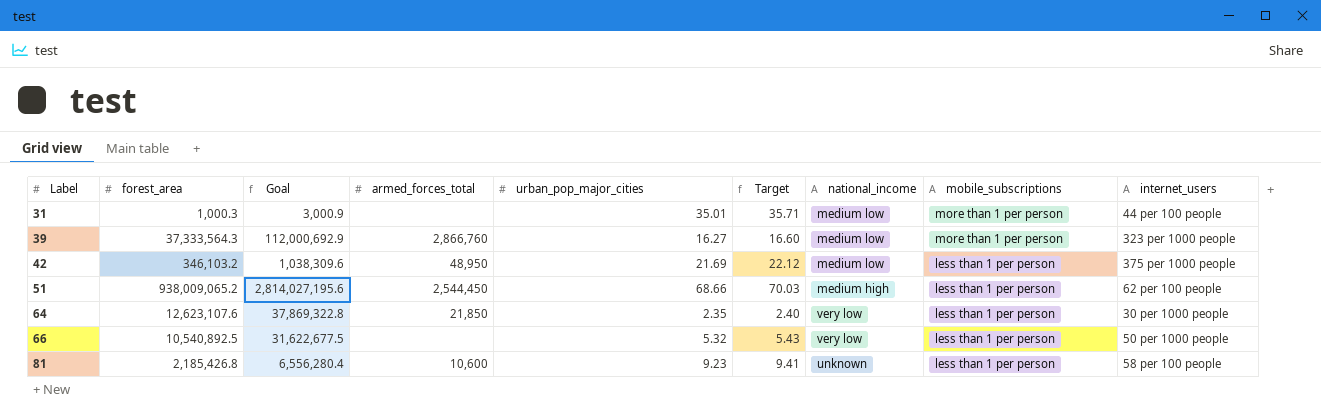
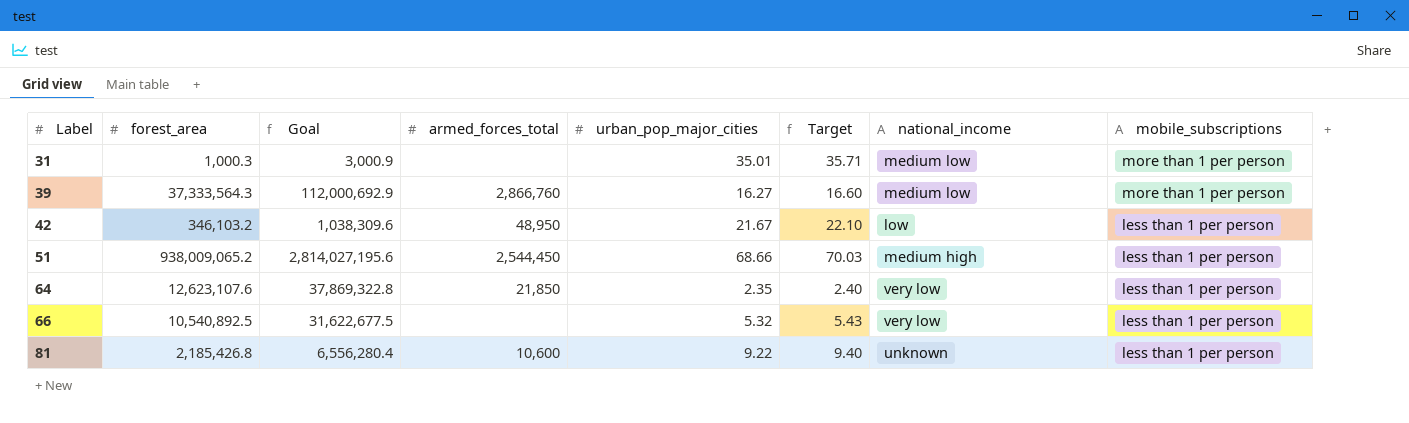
column internet_users | position: 9 -> none
42 | urban_pop_major_cities: 21.69 -> 21.67
42 | Target: 22.12 -> 22.10
42 | national_income: medium low -> low
81 | urban_pop_major_cities: 9.23 -> 9.22
81 | Target: 9.41 -> 9.40

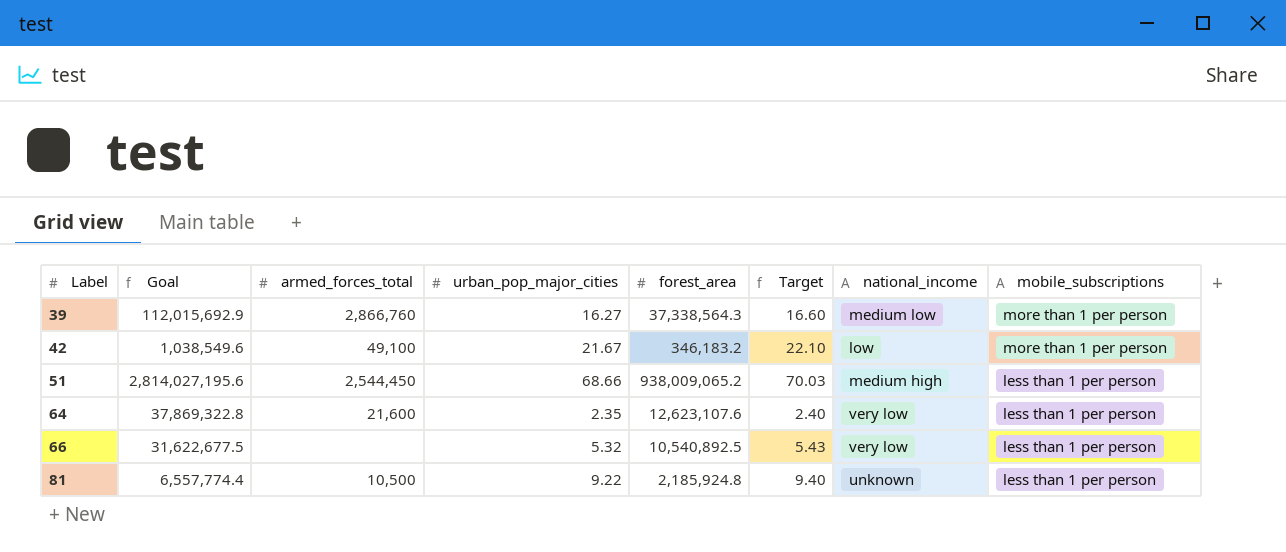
column forest_area | position: 2 -> 5
row 31: 1,000.3 | 3,000.9 | none | 35.01 | 35.71 | medium low | more than 1 per person -> none
39 | Goal: 112,000,692.9 -> 112,015,692.9
39 | forest_area: 37,333,564.3 -> 37,338,564.3
42 | Goal: 1,038,309.6 -> 1,038,549.6
42 | armed_forces_total: 48,950 -> 49,100
42 | forest_area: 346,103.2 -> 346,183.2
42 | mobile_subscriptions: less than 1 per person -> more than 1 per person
64 | armed_forces_total: 21,850 -> 21,600
81 | Goal: 6,556,280.4 -> 6,557,774.4
81 | armed_forces_total: 10,600 -> 10,500
81 | forest_area: 2,185,426.8 -> 2,185,924.8

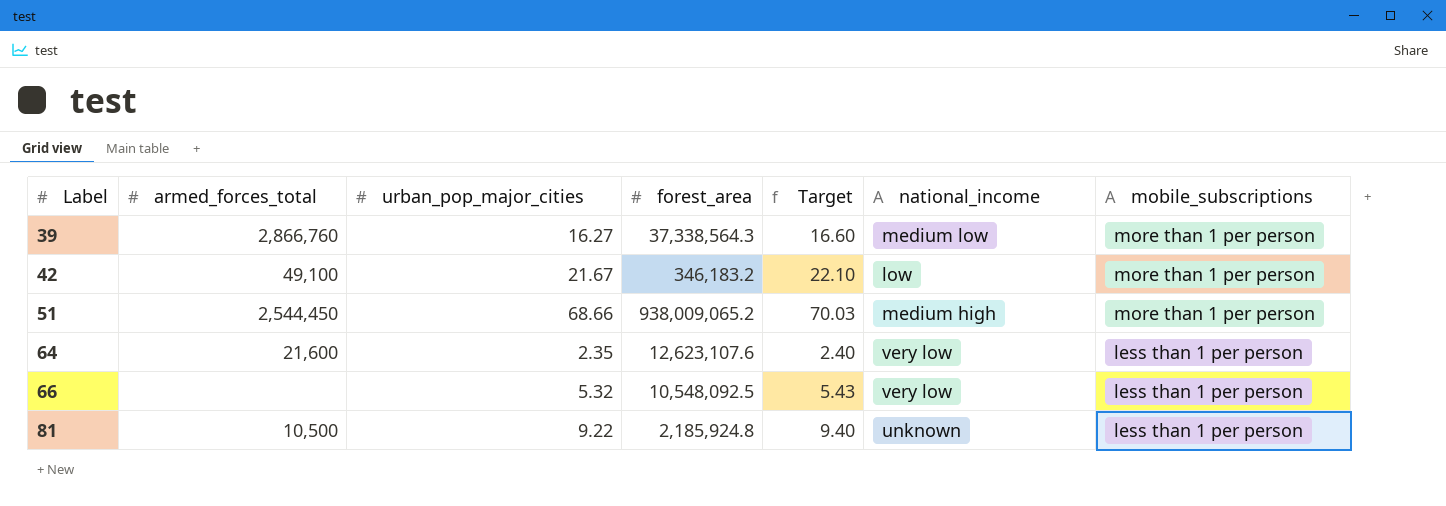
column Goal | formula: [forest_area] * 3 -> none
51 | mobile_subscriptions: less than 1 per person -> more than 1 per person
66 | forest_area: 10,540,892.5 -> 10,548,092.5

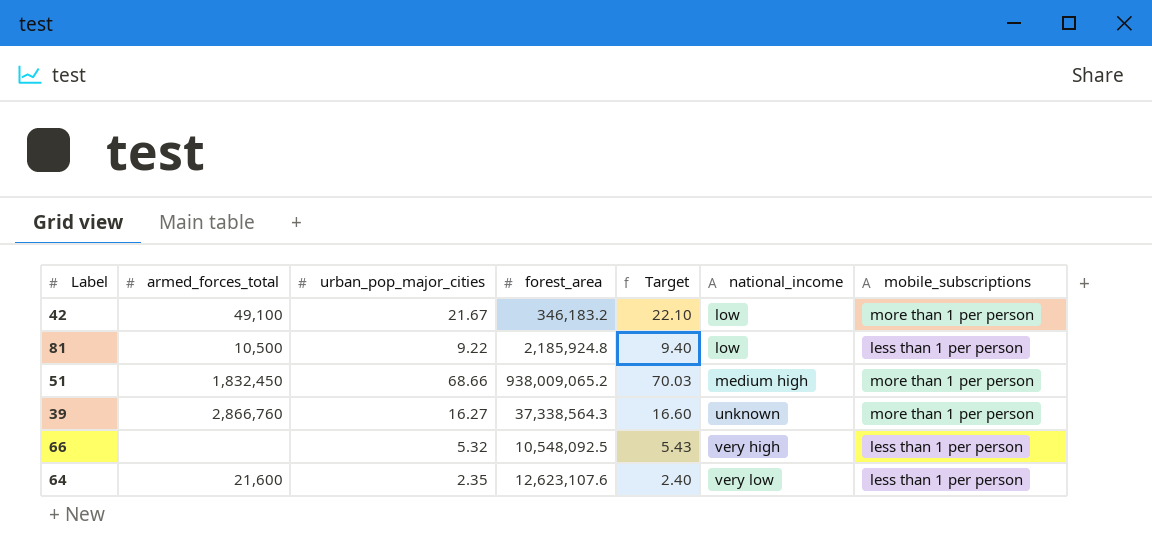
row order: Label ascending -> national_income ascending
81 | national_income: unknown -> low
51 | armed_forces_total: 2,544,450 -> 1,832,450
39 | national_income: medium low -> unknown
66 | national_income: very low -> very high

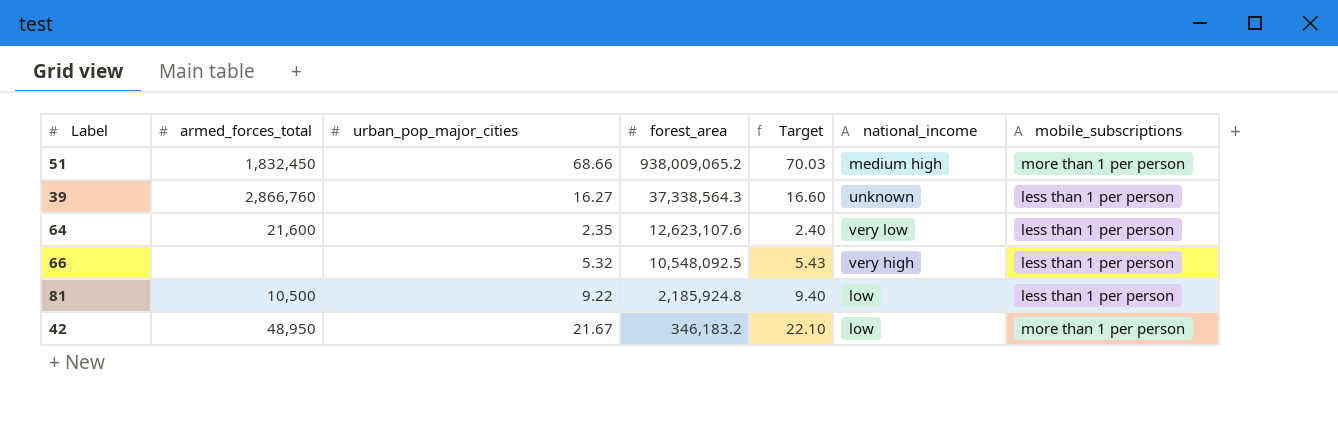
row order: national_income ascending -> forest_area descending
39 | mobile_subscriptions: more than 1 per person -> less than 1 per person
42 | armed_forces_total: 49,100 -> 48,950

